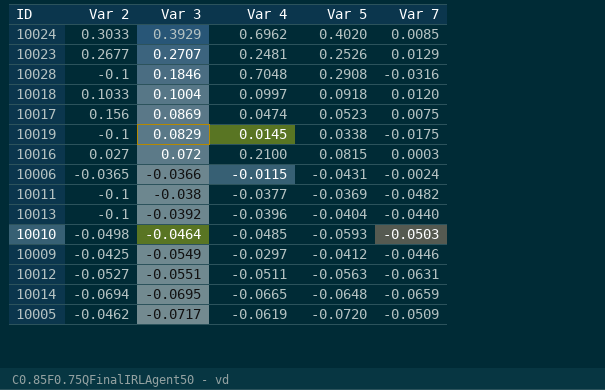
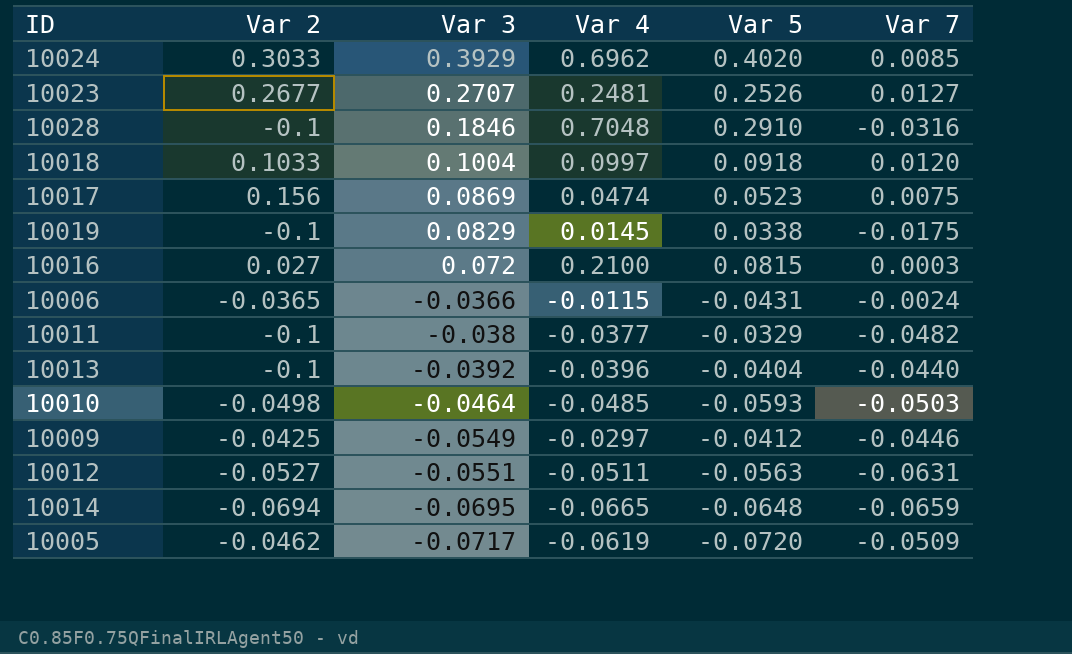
10023 | Var 7: 0.0129 -> 0.0127
10028 | Var 5: 0.2908 -> 0.2910
10011 | Var 5: -0.0369 -> -0.0329

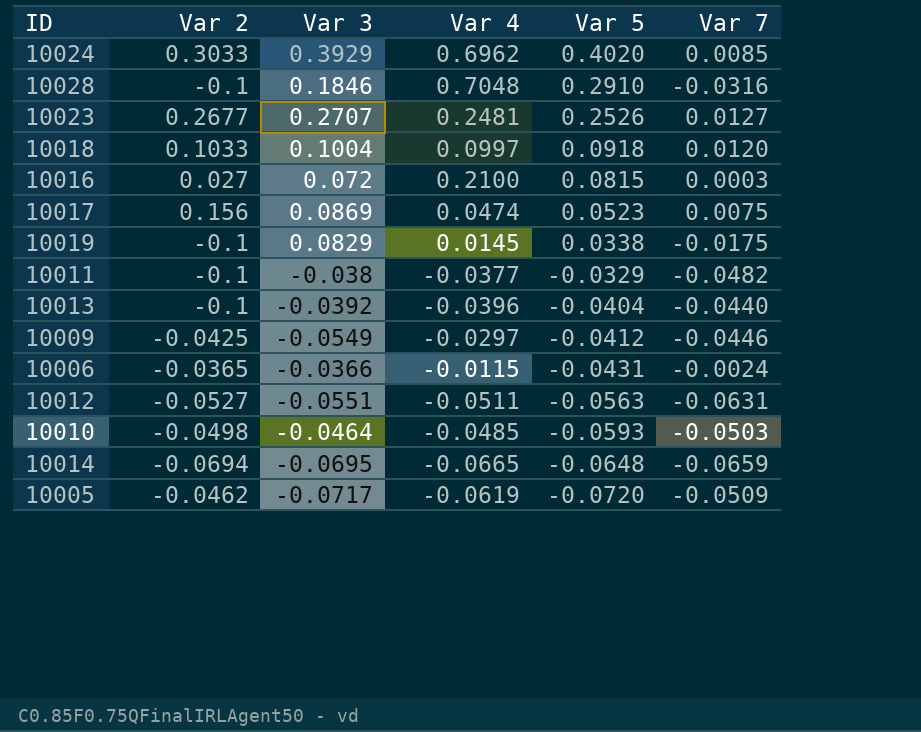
row order: Var 3 descending -> Var 5 descending

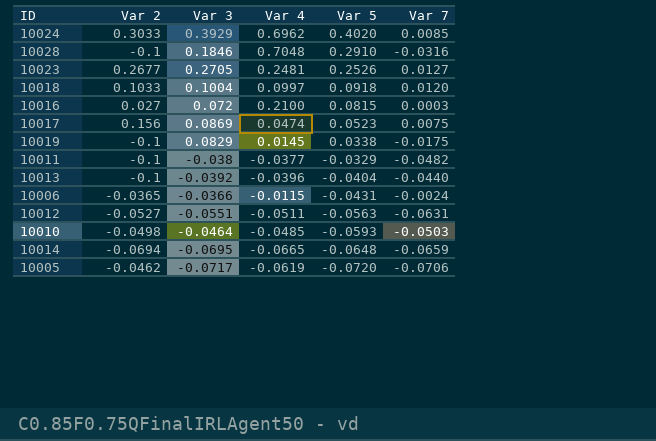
row 10009: -0.0425 | -0.0549 | -0.0297 | -0.0412 | -0.0446 -> none
10023 | Var 3: 0.2707 -> 0.2705
10005 | Var 7: -0.0509 -> -0.0706

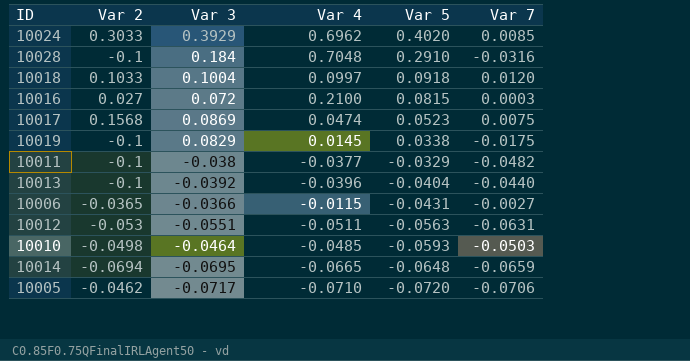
row 10023: 0.2677 | 0.2705 | 0.2481 | 0.2526 | 0.0127 -> none
10028 | Var 3: 0.1846 -> 0.184
10017 | Var 2: 0.156 -> 0.1568
10006 | Var 7: -0.0024 -> -0.0027
10012 | Var 2: -0.0527 -> -0.053
10005 | Var 4: -0.0619 -> -0.0710

